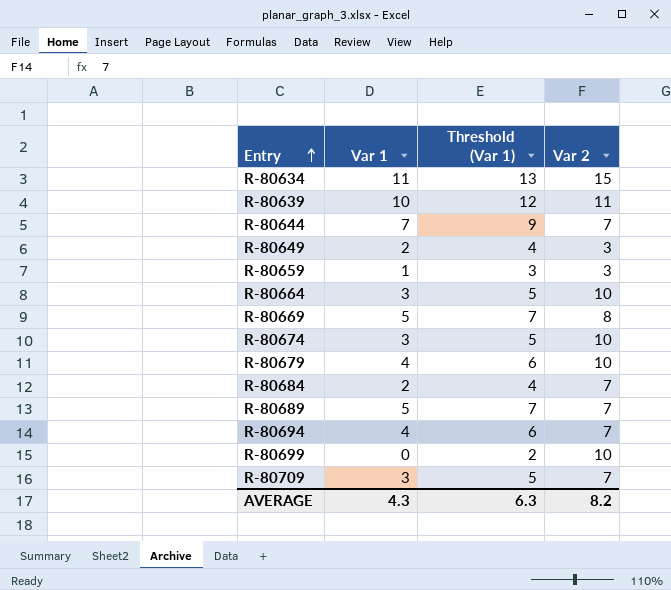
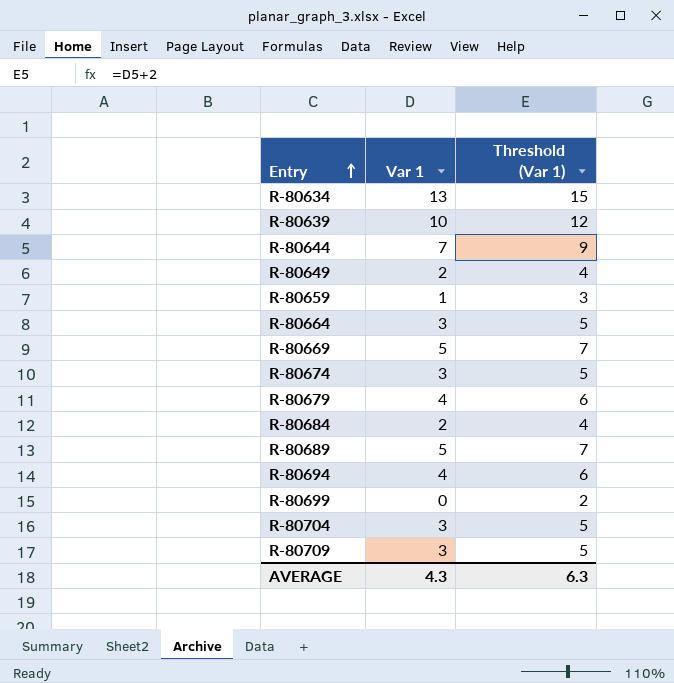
column Var 2 | position: 4 -> none
R-80634 | Var 1: 11 -> 13
R-80634 | Threshold (Var 1): 13 -> 15
row R-80704: none -> 3 | 5

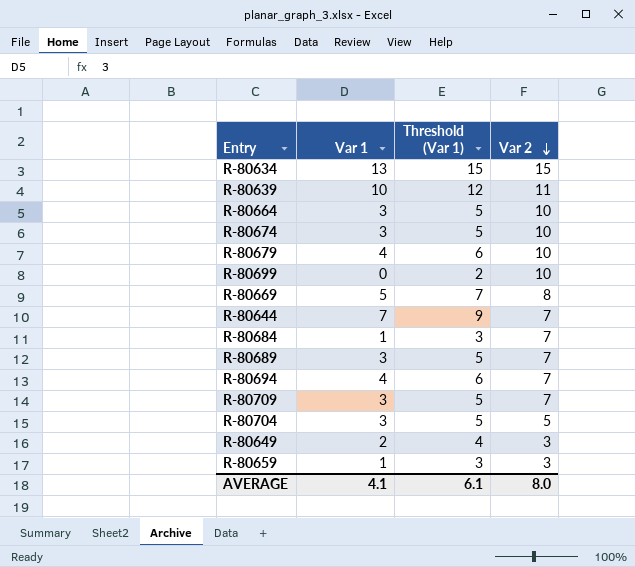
row order: Entry ascending -> Var 2 descending
column Var 2 | position: none -> 4
R-80684 | Var 1: 2 -> 1
R-80684 | Threshold (Var 1): 4 -> 3
R-80689 | Var 1: 5 -> 3
R-80689 | Threshold (Var 1): 7 -> 5
AVERAGE | Var 1: 4.3 -> 4.1
AVERAGE | Threshold (Var 1): 6.3 -> 6.1

